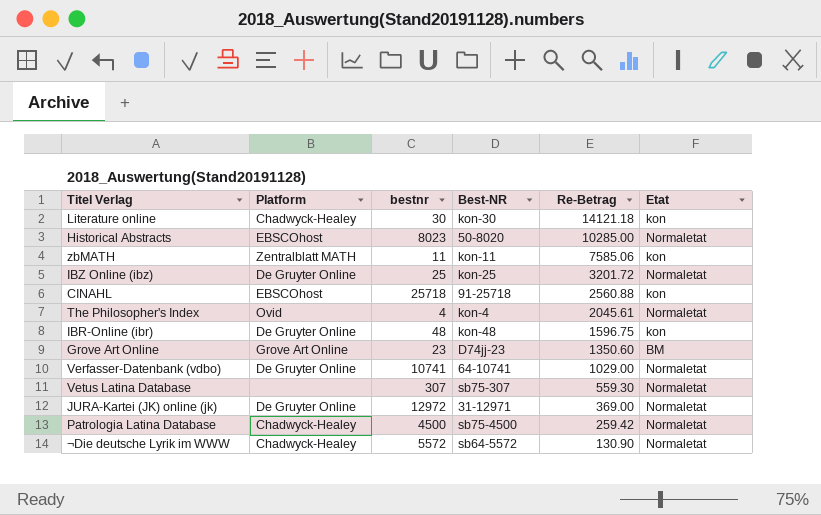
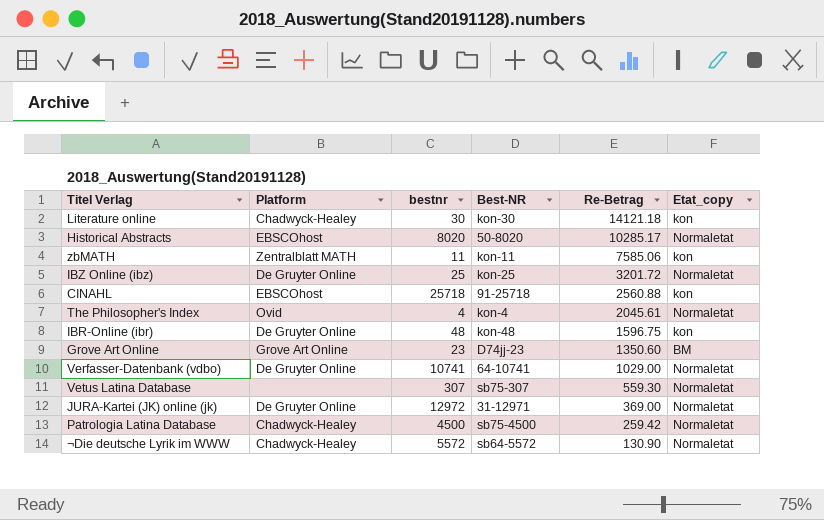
column name: Etat -> Etat_copy
Historical Abstracts | bestnr: 8023 -> 8020
Historical Abstracts | Re-Betrag: 10285.00 -> 10285.17

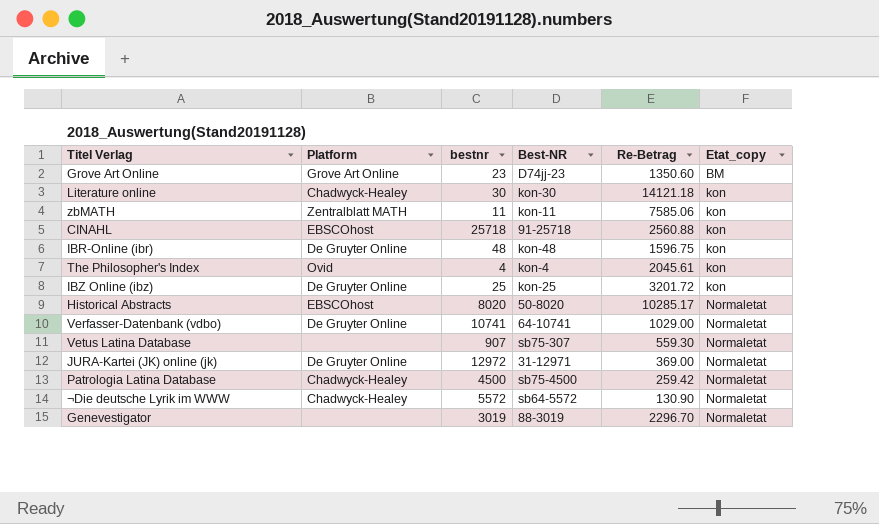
row order: Re-Betrag descending -> Etat_copy ascending
The Philosopher's Index | Etat_copy: Normaletat -> kon
IBZ Online (ibz) | Etat_copy: Normaletat -> kon
Vetus Latina Database | bestnr: 307 -> 907
row Genevestigator: none -> none | 3019 | 88-3019 | 2296.70 | Normaletat

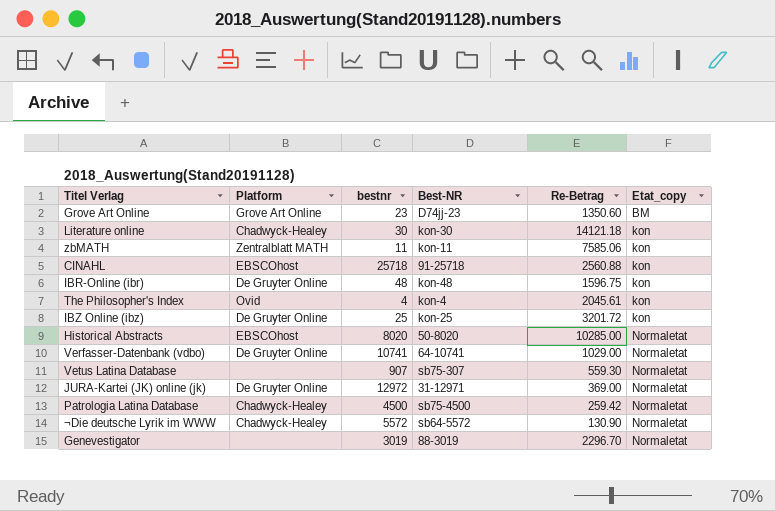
Historical Abstracts | Re-Betrag: 10285.17 -> 10285.00

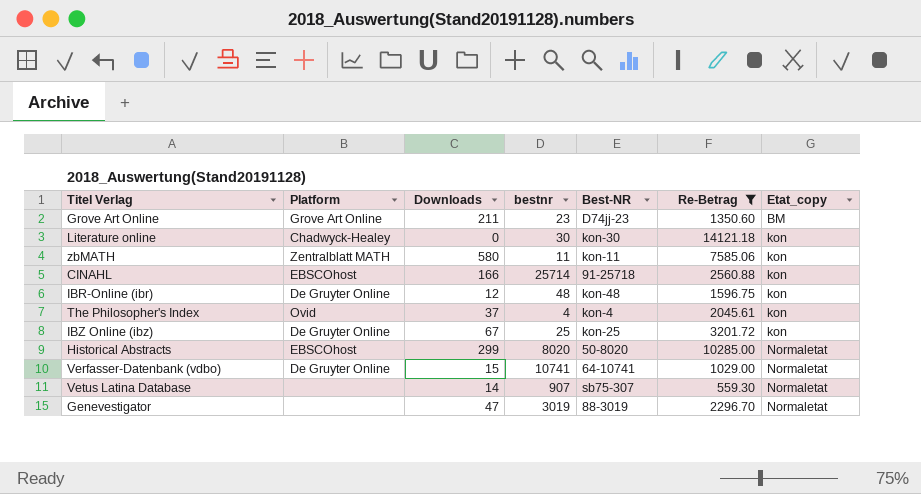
filter: none -> Re-Betrag >= 559.30
column Downloads | position: none -> 3
CINAHL | bestnr: 25718 -> 25714

